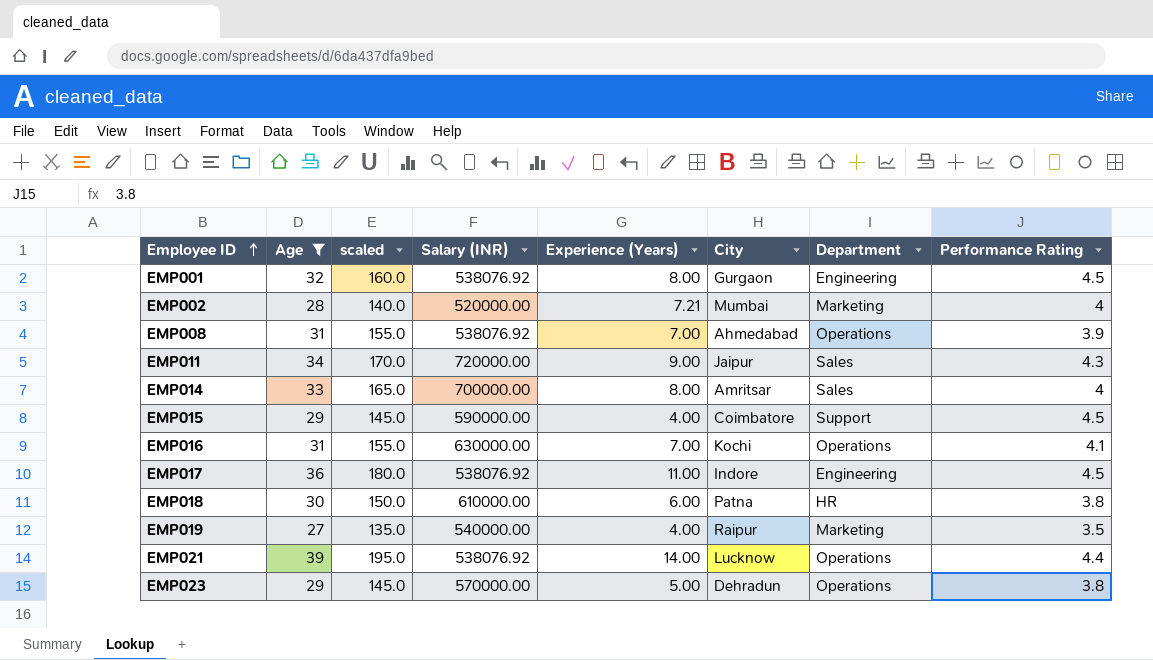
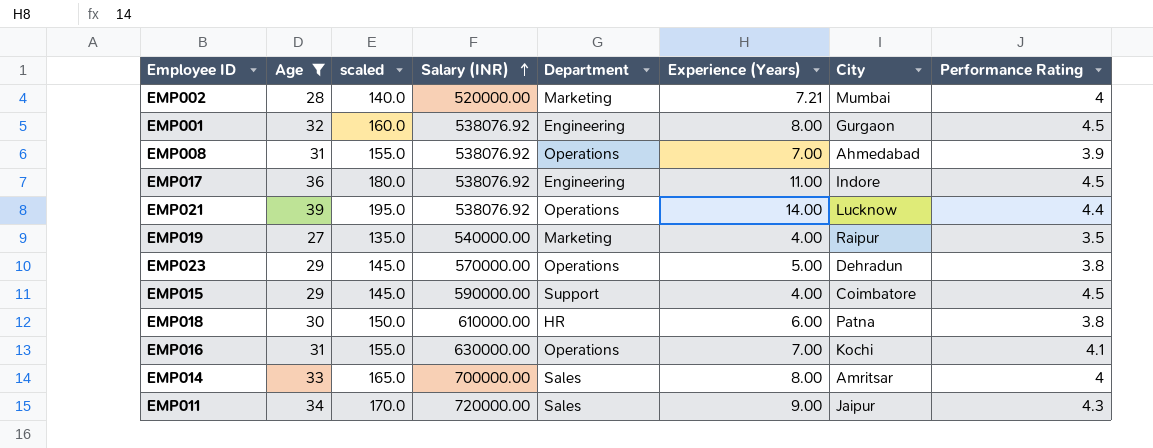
row order: Employee ID ascending -> Salary (INR) ascending
column Department | position: 7 -> 5

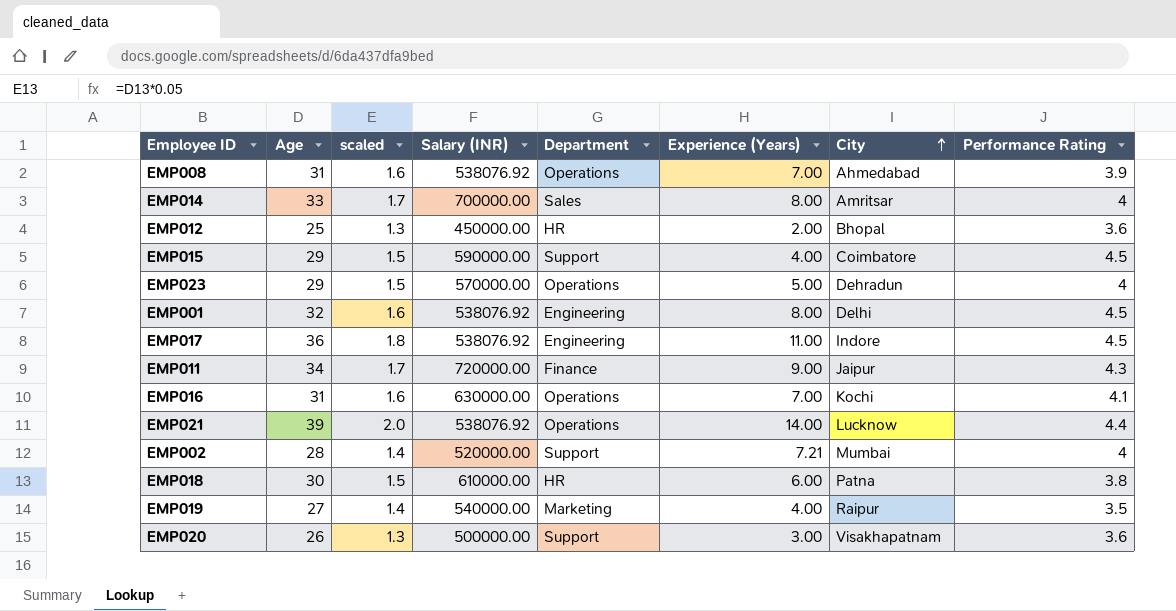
filter: Age >= 27 -> none
row order: Salary (INR) ascending -> City ascending
column scaled | formula: [Age] * 5 -> [Age] * 0.05
EMP023 | Performance Rating: 3.8 -> 4
EMP001 | City: Gurgaon -> Delhi
EMP011 | Department: Sales -> Finance
EMP002 | Department: Marketing -> Support

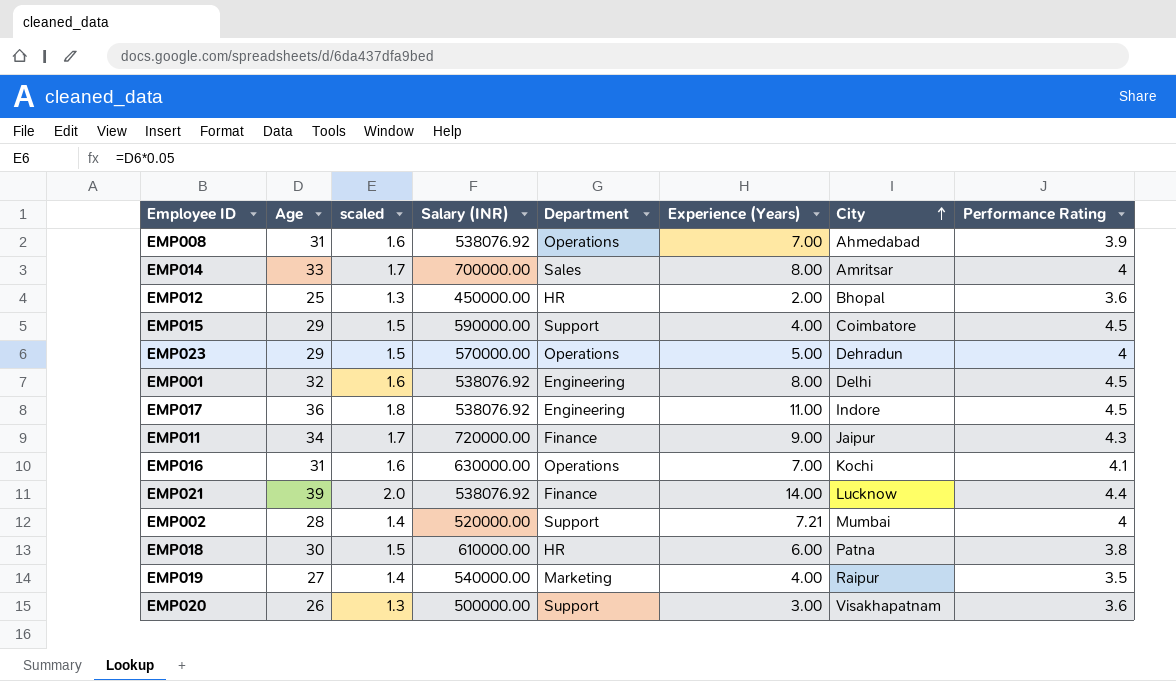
EMP021 | Department: Operations -> Finance

